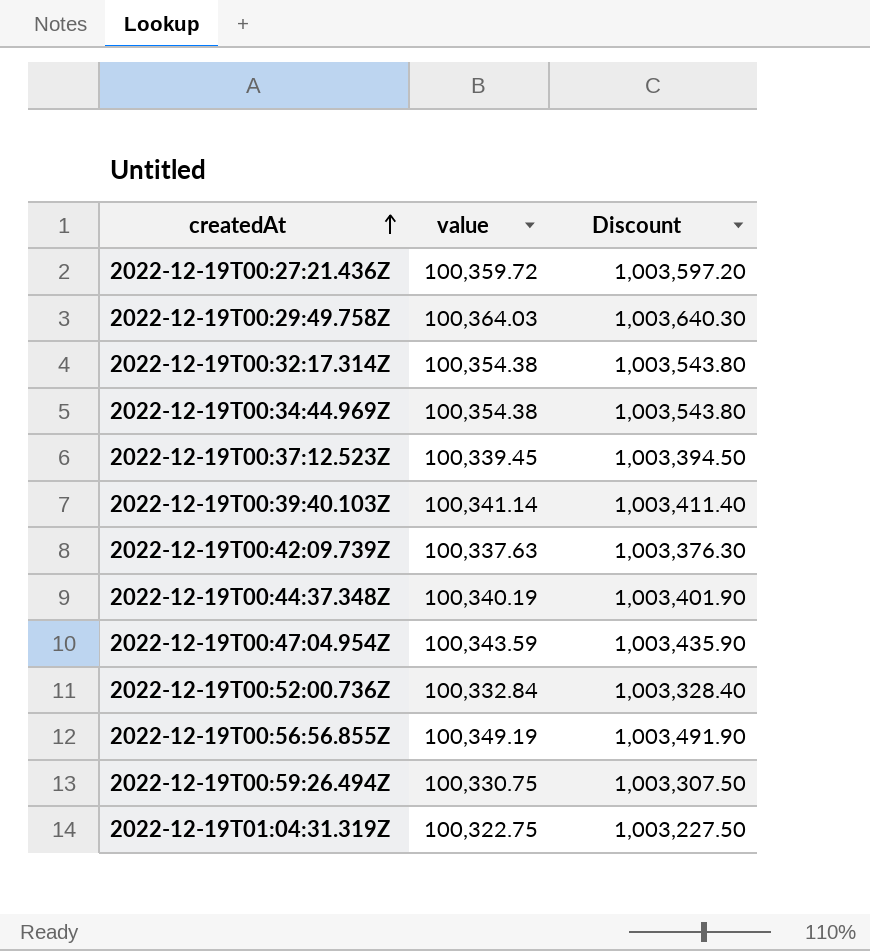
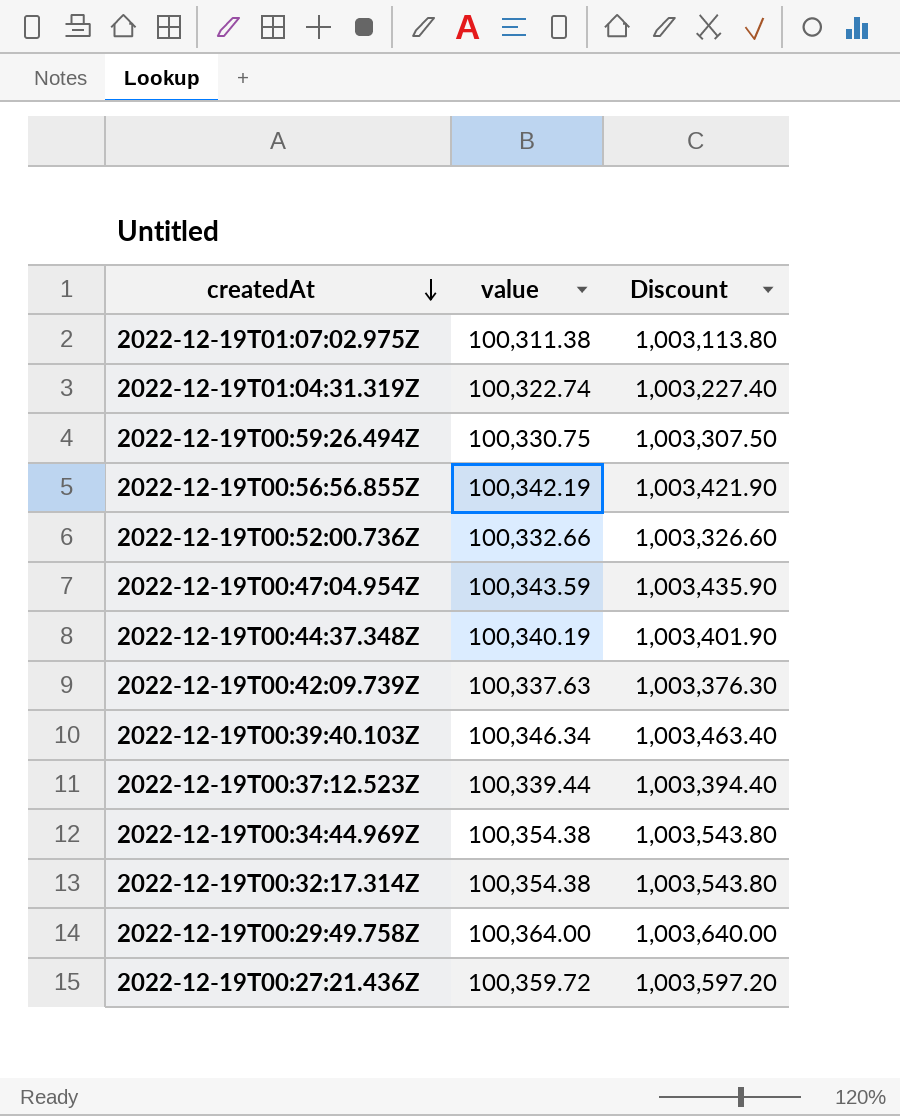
row order: createdAt ascending -> createdAt descending
row 2022-12-19T01:07:02.975Z: none -> 100,311.38 | 1,003,113.80
2022-12-19T01:04:31.319Z | value: 100,322.75 -> 100,322.74
2022-12-19T01:04:31.319Z | Discount: 1,003,227.50 -> 1,003,227.40
2022-12-19T00:56:56.855Z | value: 100,349.19 -> 100,342.19
2022-12-19T00:56:56.855Z | Discount: 1,003,491.90 -> 1,003,421.90
2022-12-19T00:52:00.736Z | value: 100,332.84 -> 100,332.66
2022-12-19T00:52:00.736Z | Discount: 1,003,328.40 -> 1,003,326.60
2022-12-19T00:39:40.103Z | value: 100,341.14 -> 100,346.34
2022-12-19T00:39:40.103Z | Discount: 1,003,411.40 -> 1,003,463.40
2022-12-19T00:37:12.523Z | value: 100,339.45 -> 100,339.44
2022-12-19T00:37:12.523Z | Discount: 1,003,394.50 -> 1,003,394.40
2022-12-19T00:29:49.758Z | value: 100,364.03 -> 100,364.00
2022-12-19T00:29:49.758Z | Discount: 1,003,640.30 -> 1,003,640.00

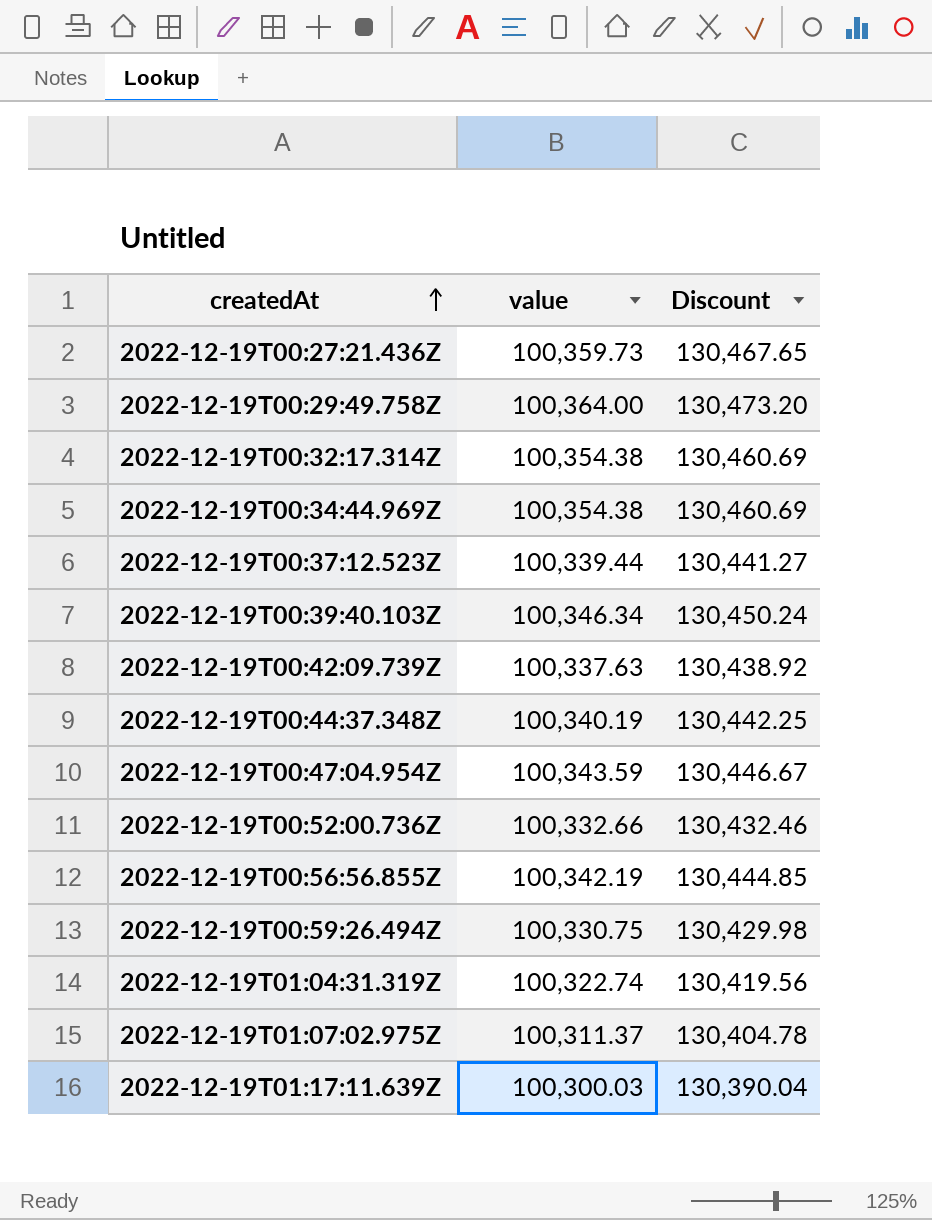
row order: createdAt descending -> createdAt ascending
column Discount | formula: [value] * 10 -> [value] * 1.3
2022-12-19T00:27:21.436Z | value: 100,359.72 -> 100,359.73
2022-12-19T01:07:02.975Z | value: 100,311.38 -> 100,311.37
row 2022-12-19T01:17:11.639Z: none -> 100,300.03 | 130,390.04

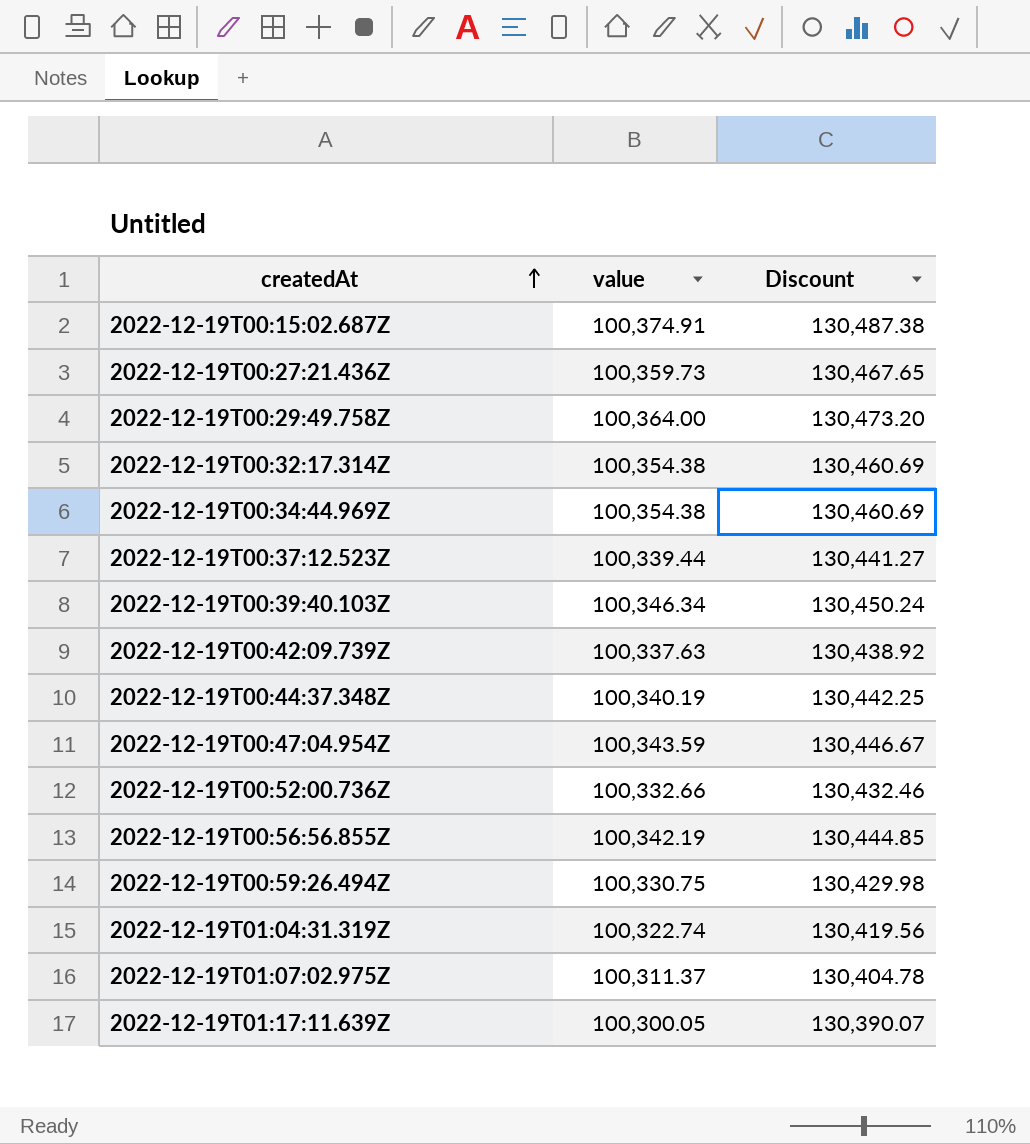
row 2022-12-19T00:15:02.687Z: none -> 100,374.91 | 130,487.38
2022-12-19T01:17:11.639Z | value: 100,300.03 -> 100,300.05
2022-12-19T01:17:11.639Z | Discount: 130,390.04 -> 130,390.07

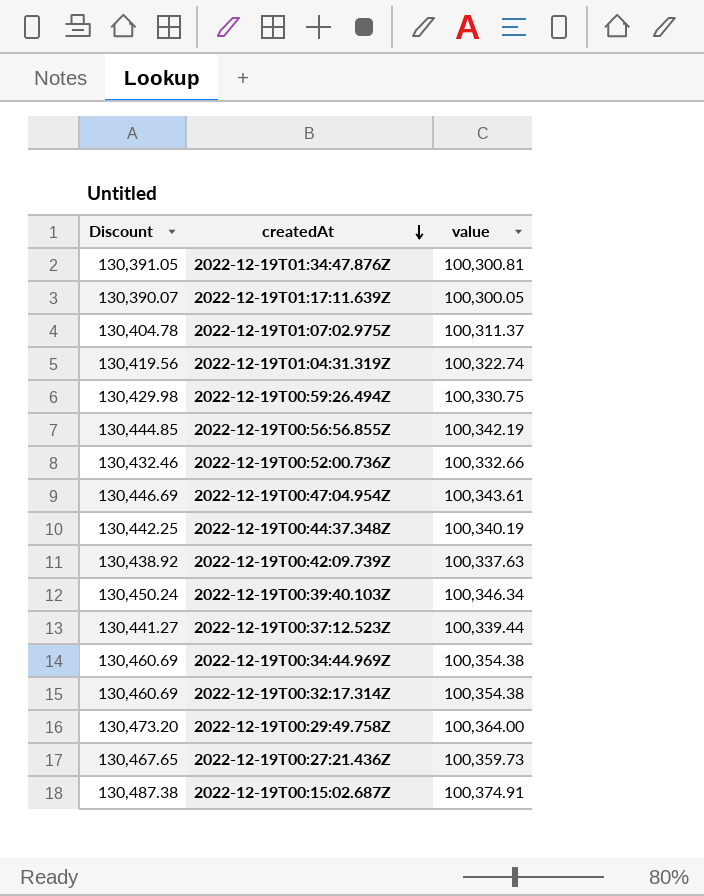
row order: createdAt ascending -> createdAt descending
column Discount | position: 3 -> 1
row 2022-12-19T01:34:47.876Z: none -> 130,391.05 | 100,300.81
2022-12-19T00:47:04.954Z | Discount: 130,446.67 -> 130,446.69
2022-12-19T00:47:04.954Z | value: 100,343.59 -> 100,343.61

